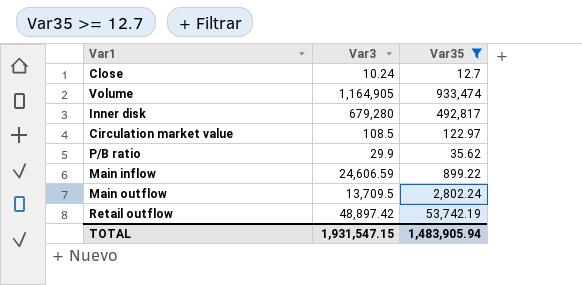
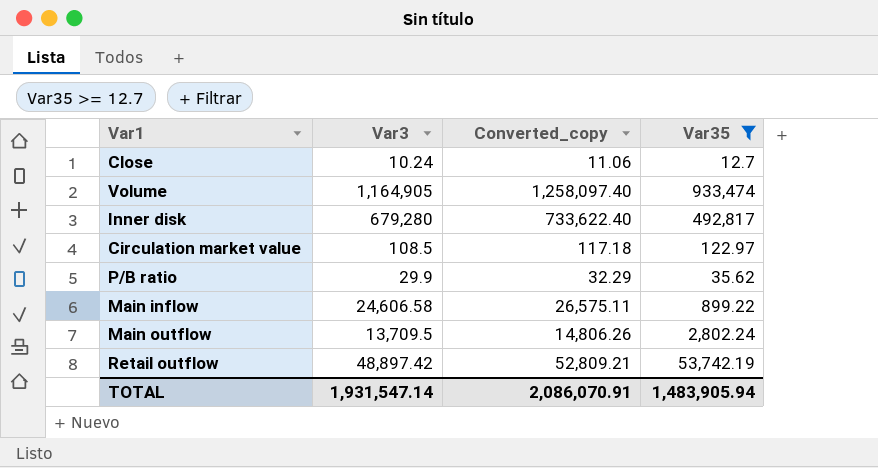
column Converted_copy | formula: none -> [Var3] * 1.08
Main inflow | Var3: 24,606.59 -> 24,606.58
TOTAL | Var3: 1,931,547.15 -> 1,931,547.14

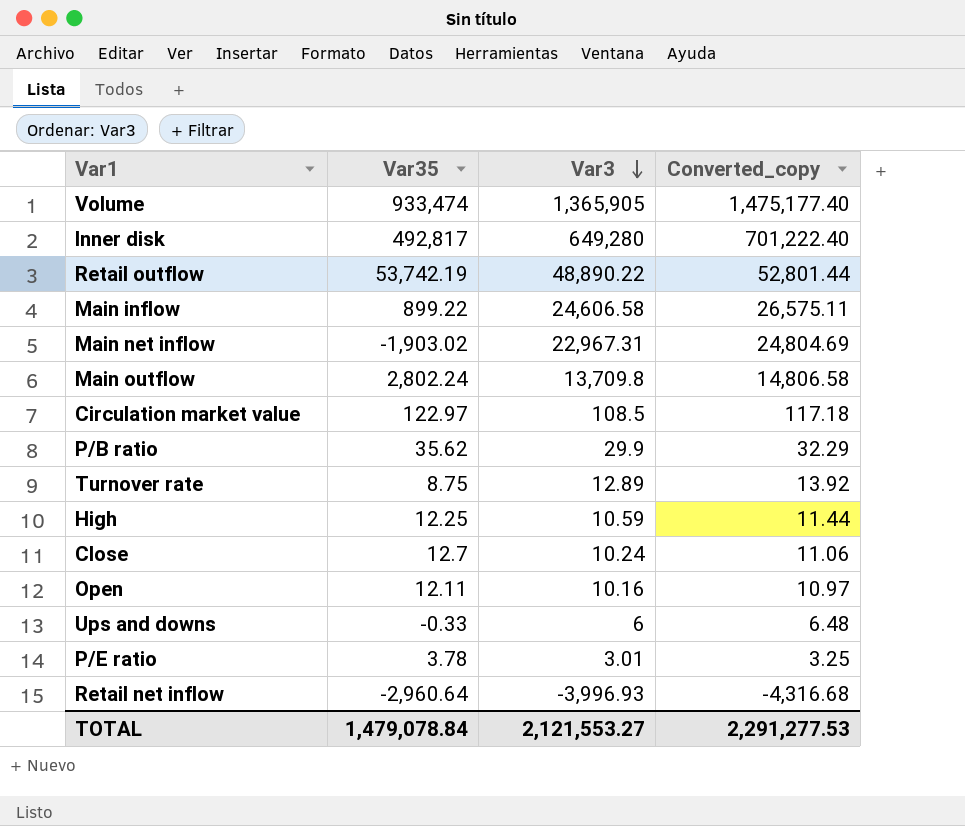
filter: Var35 >= 12.7 -> none
row order: none -> Var3 descending
column Var35 | position: 4 -> 2
Volume | Var3: 1,164,905 -> 1,365,905
Volume | Converted_copy: 1,258,097.40 -> 1,475,177.40
Inner disk | Var3: 679,280 -> 649,280
Inner disk | Converted_copy: 733,622.40 -> 701,222.40
Retail outflow | Var3: 48,897.42 -> 48,890.22
Retail outflow | Converted_copy: 52,809.21 -> 52,801.44
Main outflow | Var3: 13,709.5 -> 13,709.8
Main outflow | Converted_copy: 14,806.26 -> 14,806.58
TOTAL | Var35: 1,483,905.94 -> 1,479,078.84
TOTAL | Var3: 1,931,547.14 -> 2,121,553.27
TOTAL | Converted_copy: 2,086,070.91 -> 2,291,277.53

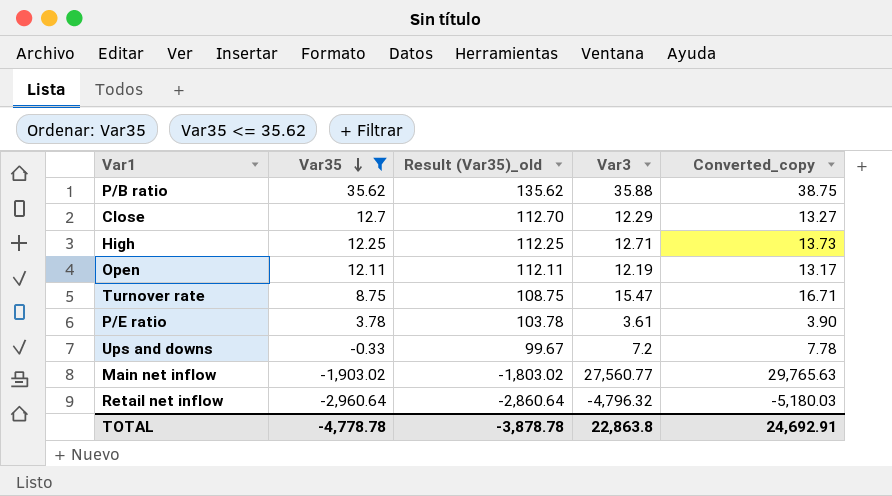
filter: none -> Var35 <= 35.62
row order: Var3 descending -> Var35 descending
column Result (Var35)_old | formula: none -> [Var35] + 100
P/B ratio | Var3: 29.9 -> 35.88
P/B ratio | Converted_copy: 32.29 -> 38.75
Close | Var3: 10.24 -> 12.29
Close | Converted_copy: 11.06 -> 13.27
High | Var3: 10.59 -> 12.71
High | Converted_copy: 11.44 -> 13.73
Open | Var3: 10.16 -> 12.19
Open | Converted_copy: 10.97 -> 13.17
Turnover rate | Var3: 12.89 -> 15.47
Turnover rate | Converted_copy: 13.92 -> 16.71
P/E ratio | Var3: 3.01 -> 3.61
P/E ratio | Converted_copy: 3.25 -> 3.90
Ups and downs | Var3: 6 -> 7.2
Ups and downs | Converted_copy: 6.48 -> 7.78
Main net inflow | Var3: 22,967.31 -> 27,560.77
Main net inflow | Converted_copy: 24,804.69 -> 29,765.63
Retail net inflow | Var3: -3,996.93 -> -4,796.32
Retail net inflow | Converted_copy: -4,316.68 -> -5,180.03
TOTAL | Var35: 1,479,078.84 -> -4,778.78
TOTAL | Var3: 2,121,553.27 -> 22,863.8
TOTAL | Converted_copy: 2,291,277.53 -> 24,692.91

